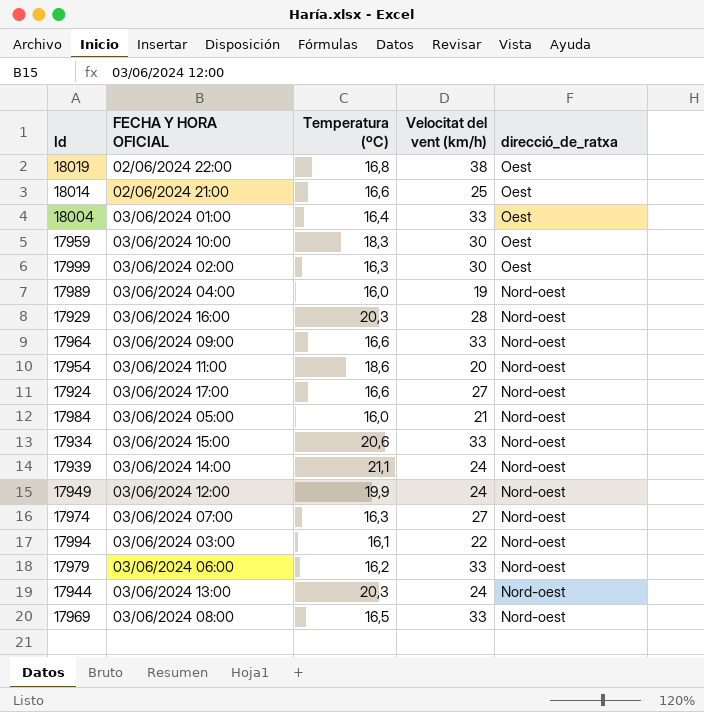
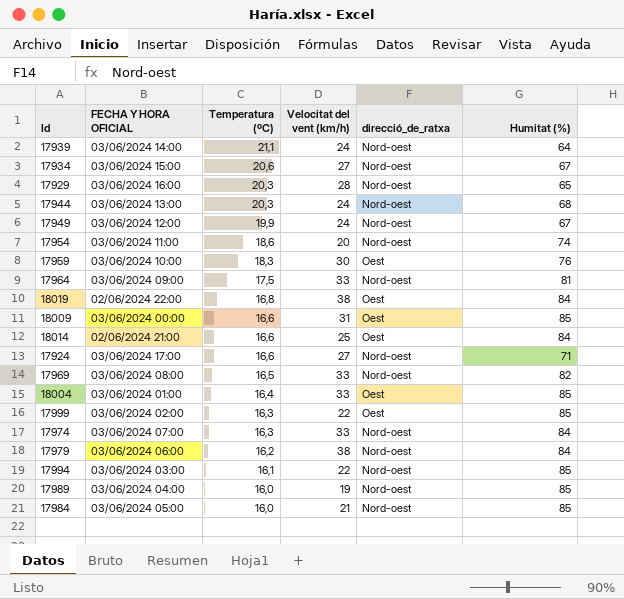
row order: direcció_de_ratxa descending -> Temperatura (ºC) descending
column Humitat (%) | position: none -> 6
17934 | Velocitat del vent (km/h): 33 -> 27
17964 | Temperatura (ºC): 16,6 -> 17,5
row 18009: none -> 03/06/2024 00:00 | 16,6 | 31 | Oest | 85
17999 | Velocitat del vent (km/h): 30 -> 22
17974 | Velocitat del vent (km/h): 27 -> 33
17979 | Velocitat del vent (km/h): 33 -> 38

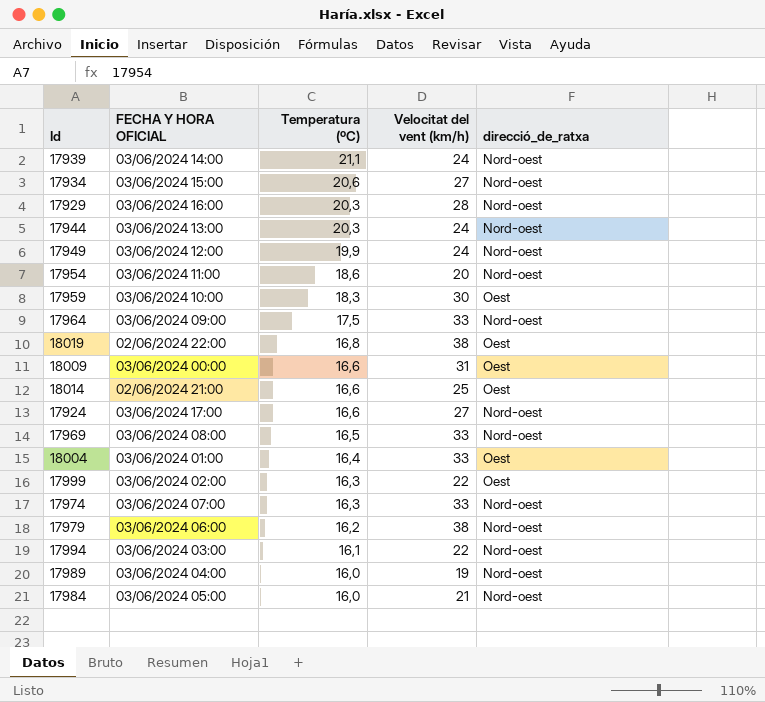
column Humitat (%) | position: 6 -> none

